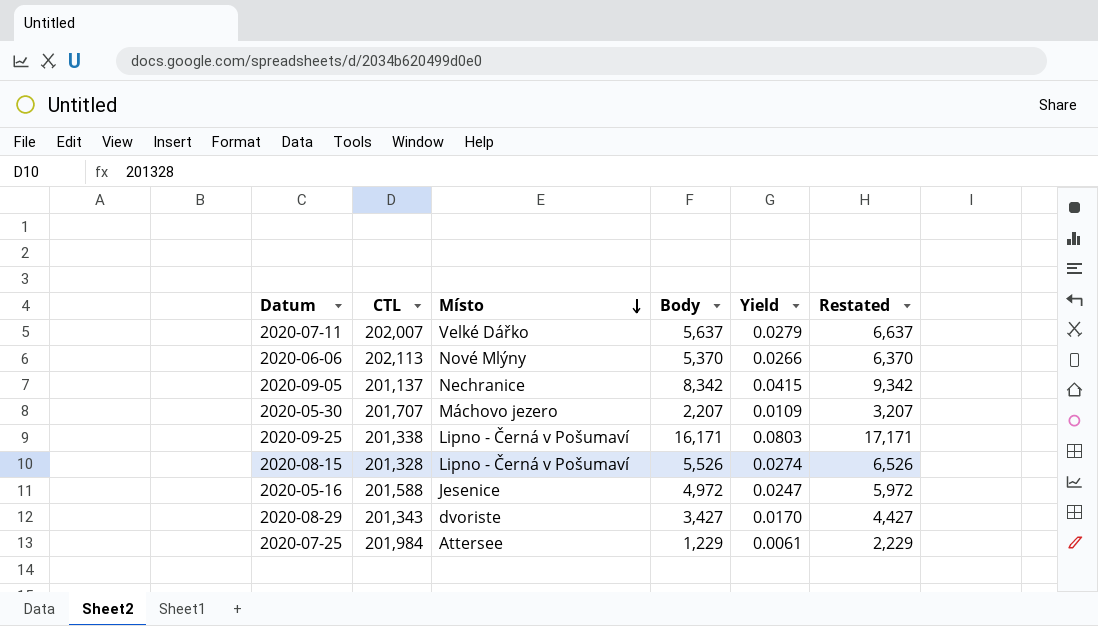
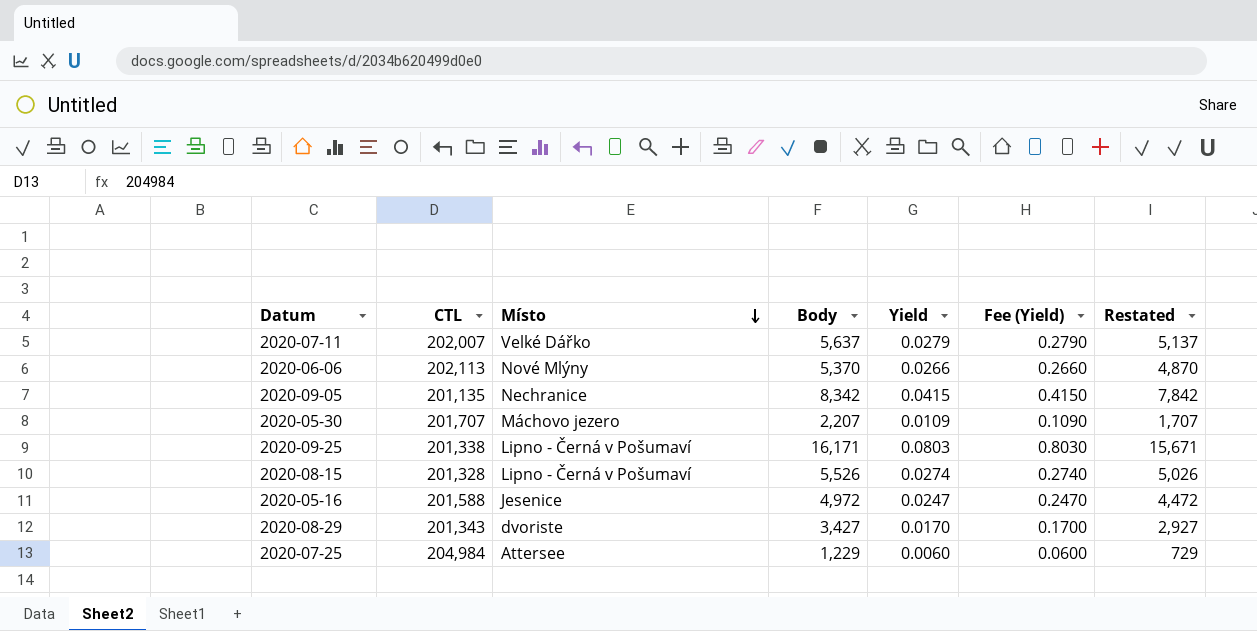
column Fee (Yield) | formula: none -> [Yield] * 10
column Restated | formula: [Body] + 1000 -> [Body] - 500
2020-09-05 | CTL: 201,137 -> 201,135
2020-07-25 | CTL: 201,984 -> 204,984
2020-07-25 | Yield: 0.0061 -> 0.0060

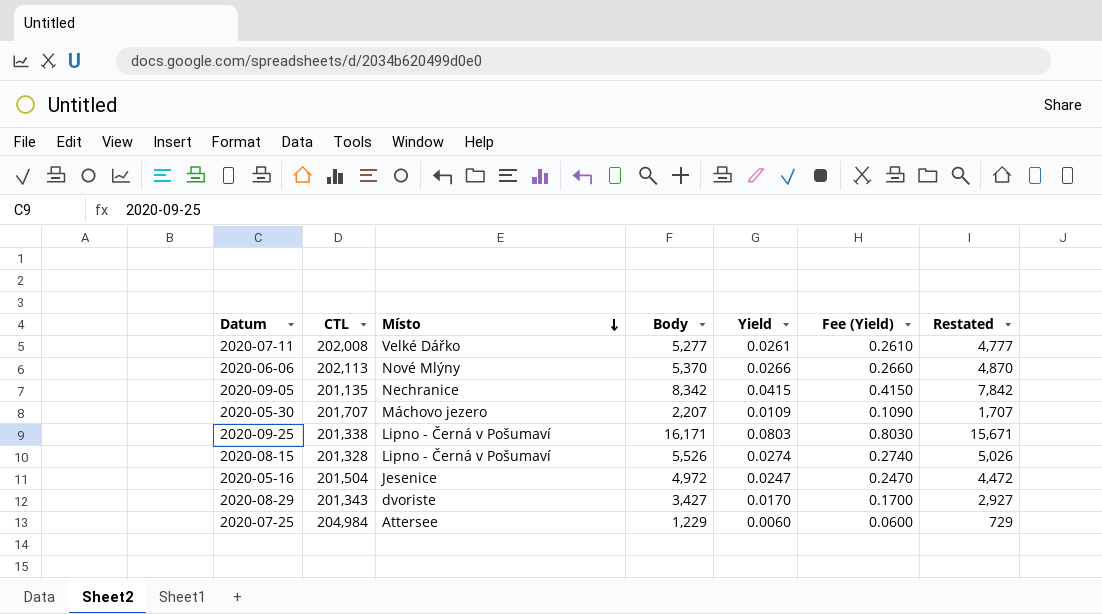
2020-07-11 | CTL: 202,007 -> 202,008
2020-07-11 | Body: 5,637 -> 5,277
2020-07-11 | Yield: 0.0279 -> 0.0261
2020-07-11 | Fee (Yield): 0.2790 -> 0.2610
2020-07-11 | Restated: 5,137 -> 4,777
2020-05-16 | CTL: 201,588 -> 201,504

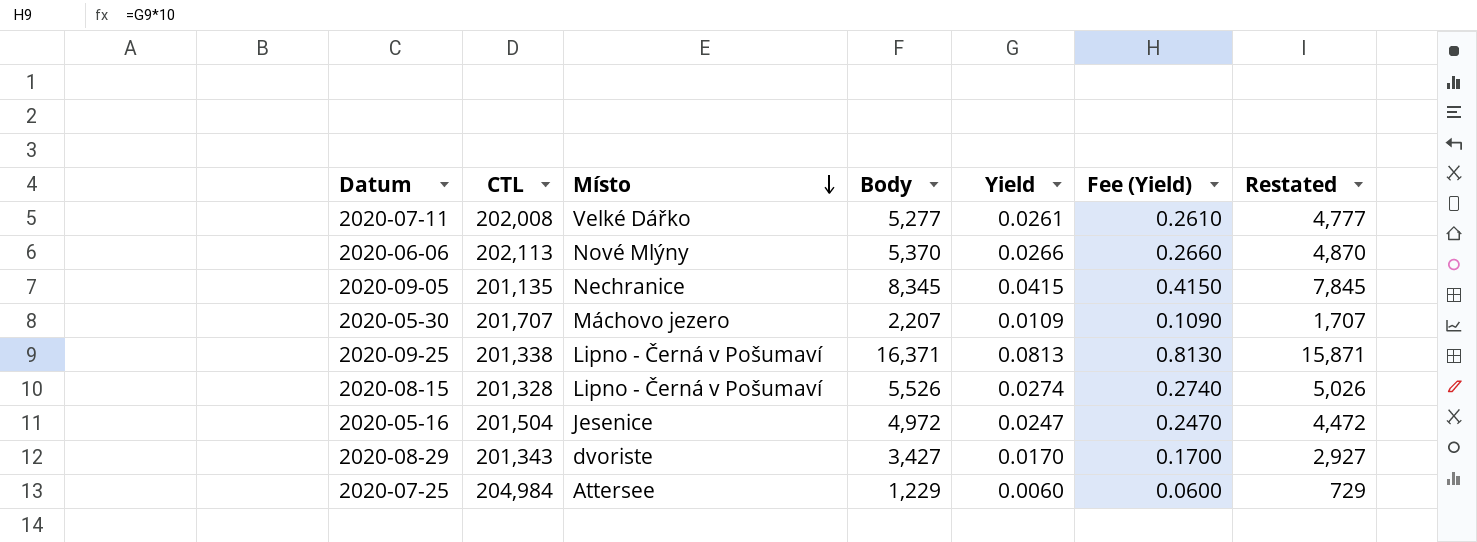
2020-09-05 | Body: 8,342 -> 8,345
2020-09-05 | Restated: 7,842 -> 7,845
2020-09-25 | Body: 16,171 -> 16,371
2020-09-25 | Yield: 0.0803 -> 0.0813
2020-09-25 | Fee (Yield): 0.8030 -> 0.8130
2020-09-25 | Restated: 15,671 -> 15,871

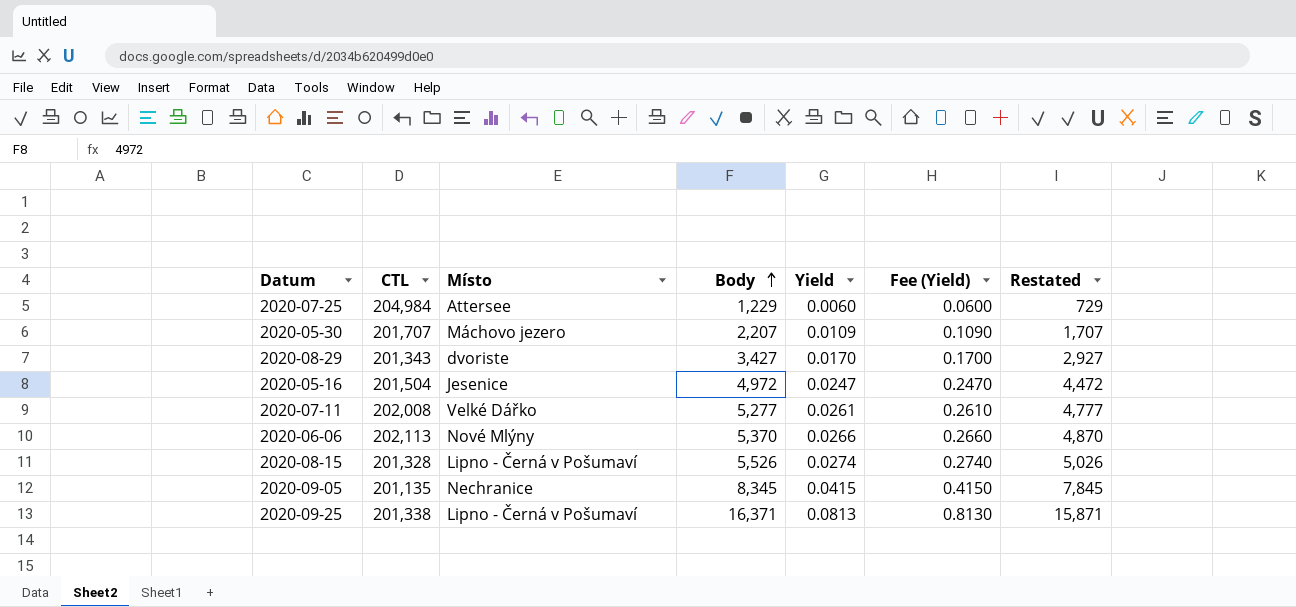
row order: Místo descending -> Body ascending

